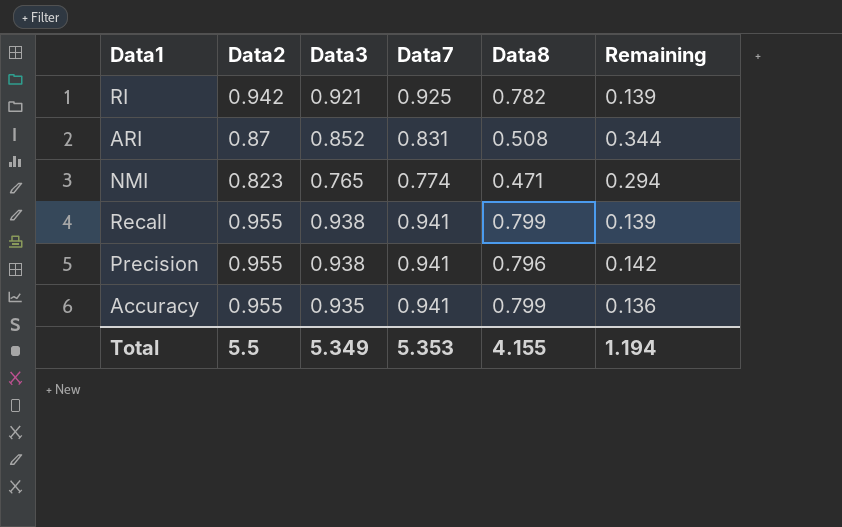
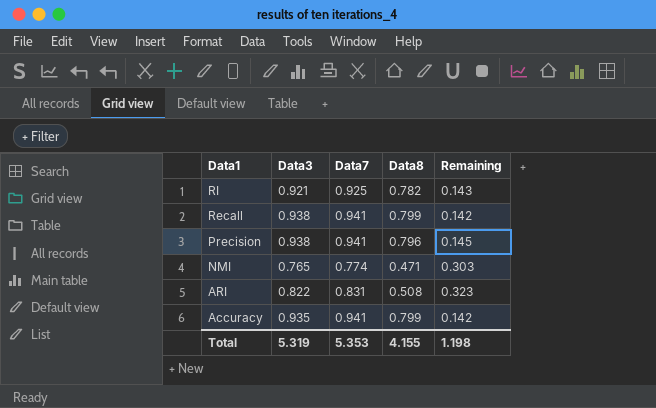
row order: none -> Data1 descending
column Data2 | position: 2 -> none
column Remaining | formula: [Data3] - [Data8] -> [Data7] - [Data8]
ARI | Data3: 0.852 -> 0.822
Total | Data3: 5.349 -> 5.319
Total | Remaining: 1.194 -> 1.198

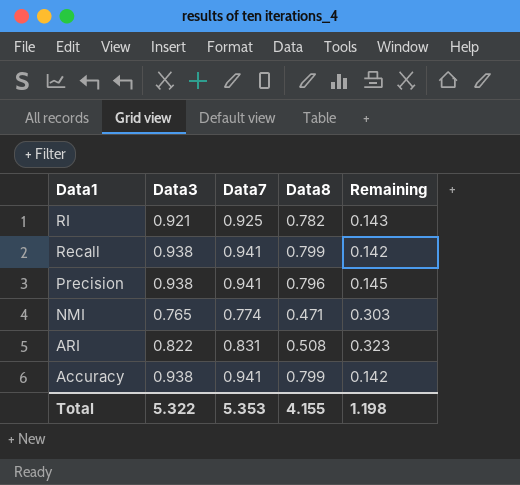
Accuracy | Data3: 0.935 -> 0.938
Total | Data3: 5.319 -> 5.322

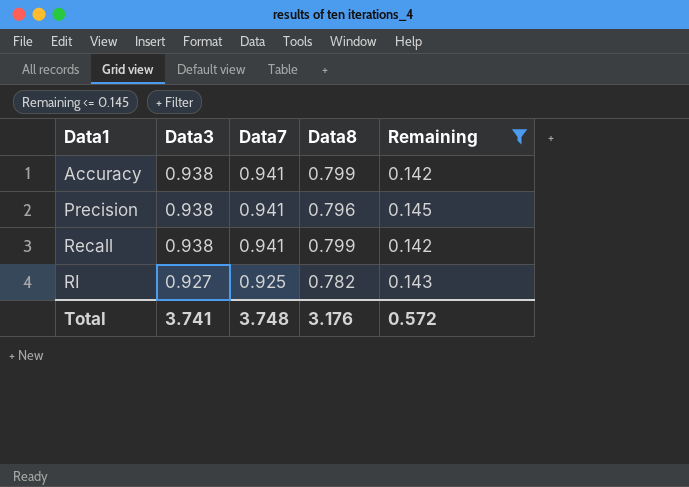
filter: none -> Remaining <= 0.145
row order: Data1 descending -> Data1 ascending
RI | Data3: 0.921 -> 0.927
Total | Data3: 5.322 -> 3.741
Total | Data7: 5.353 -> 3.748
Total | Data8: 4.155 -> 3.176
Total | Remaining: 1.198 -> 0.572

